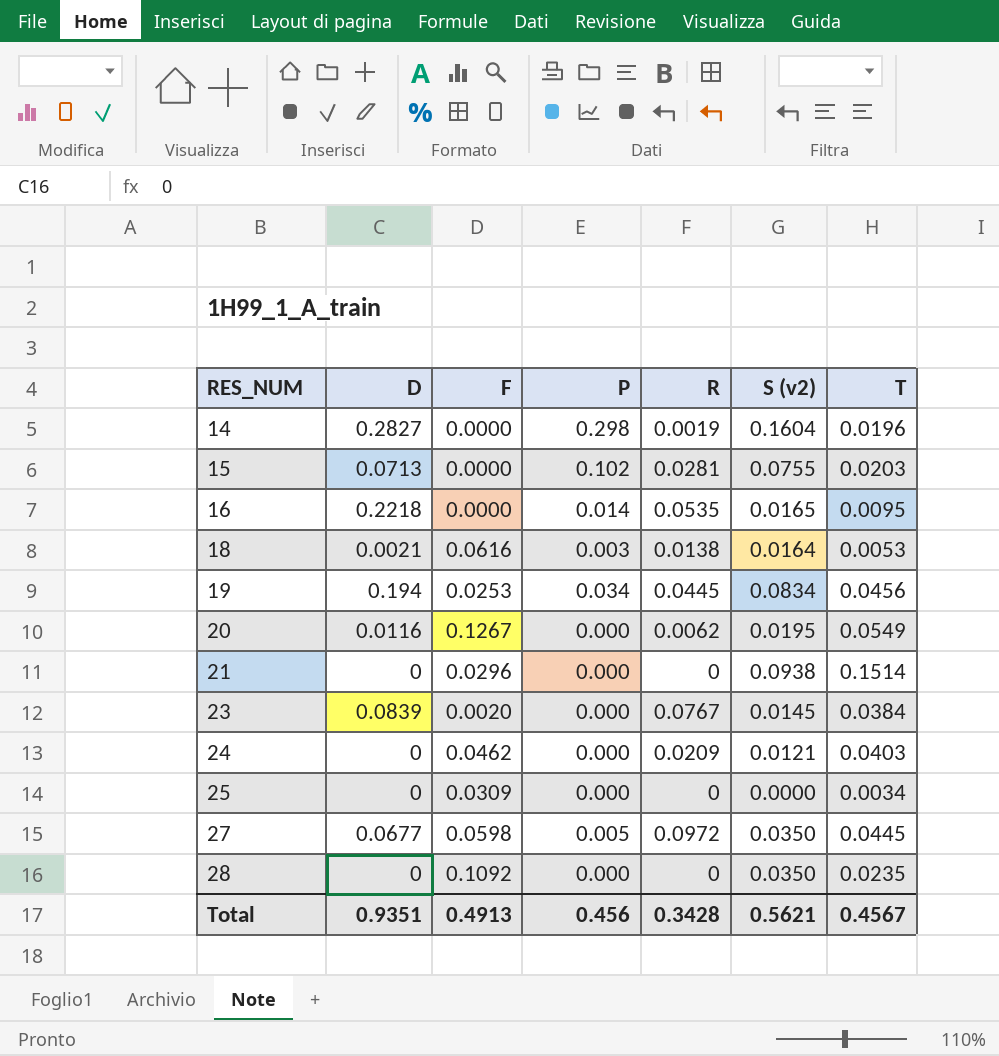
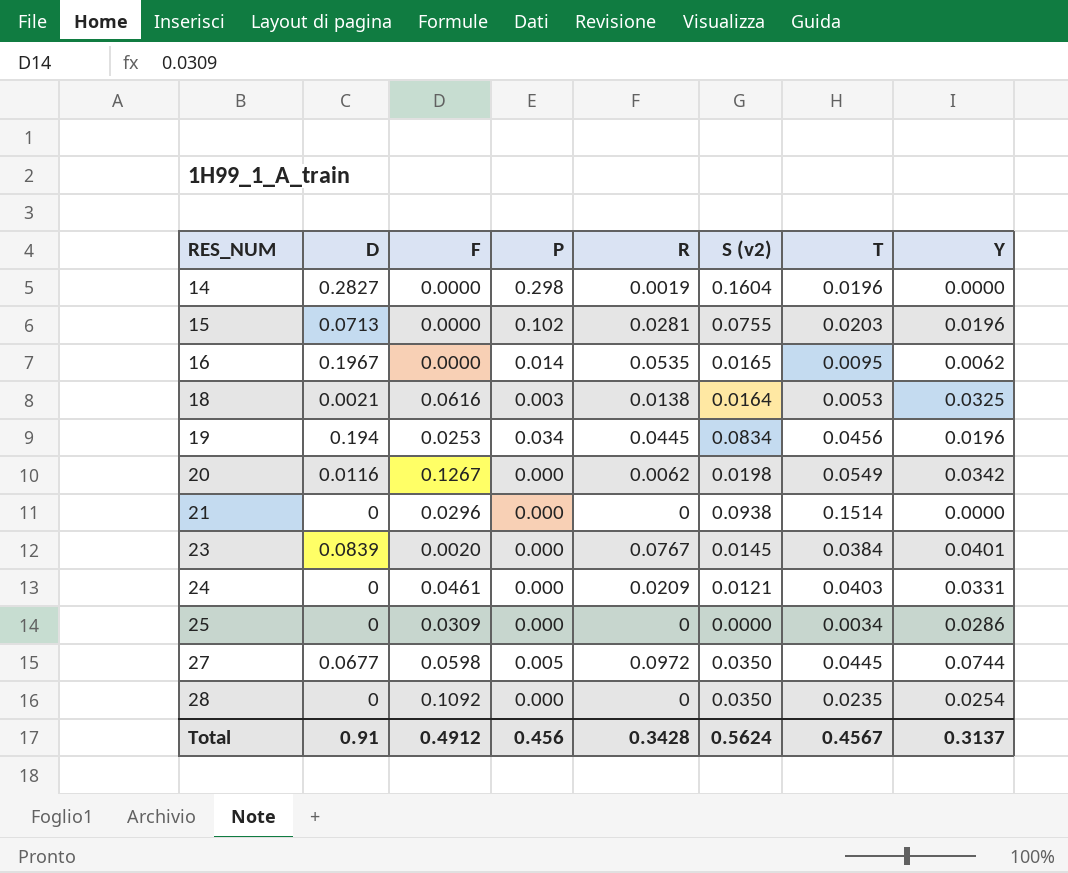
column Y | position: none -> 8
16 | D: 0.2218 -> 0.1967
20 | S (v2): 0.0195 -> 0.0198
24 | F: 0.0462 -> 0.0461
Total | D: 0.9351 -> 0.91
Total | F: 0.4913 -> 0.4912
Total | S (v2): 0.5621 -> 0.5624

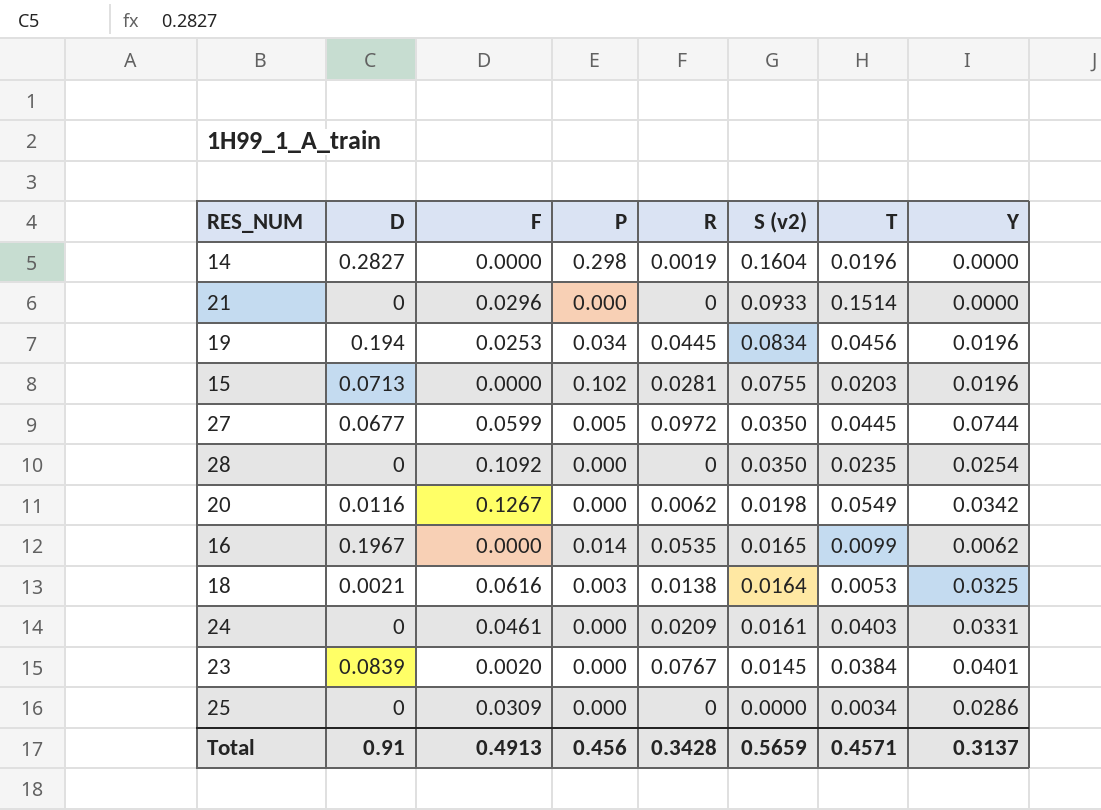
row order: RES_NUM ascending -> S (v2) descending
21 | S (v2): 0.0938 -> 0.0933
27 | F: 0.0598 -> 0.0599
16 | T: 0.0095 -> 0.0099
24 | S (v2): 0.0121 -> 0.0161
Total | F: 0.4912 -> 0.4913
Total | S (v2): 0.5624 -> 0.5659
Total | T: 0.4567 -> 0.4571

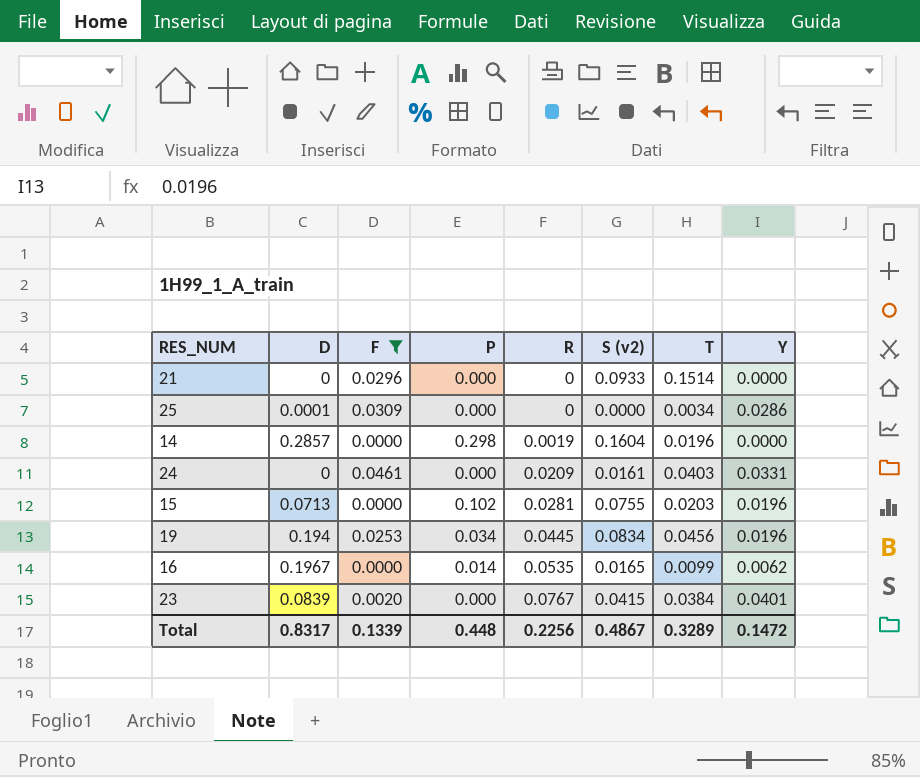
filter: none -> F <= 0.0461
row order: S (v2) descending -> R ascending
25 | D: 0 -> 0.0001
14 | D: 0.2827 -> 0.2857
23 | S (v2): 0.0145 -> 0.0415
Total | D: 0.91 -> 0.8317
Total | F: 0.4913 -> 0.1339
Total | P: 0.456 -> 0.448
Total | R: 0.3428 -> 0.2256
Total | S (v2): 0.5659 -> 0.4867
Total | T: 0.4571 -> 0.3289
Total | Y: 0.3137 -> 0.1472

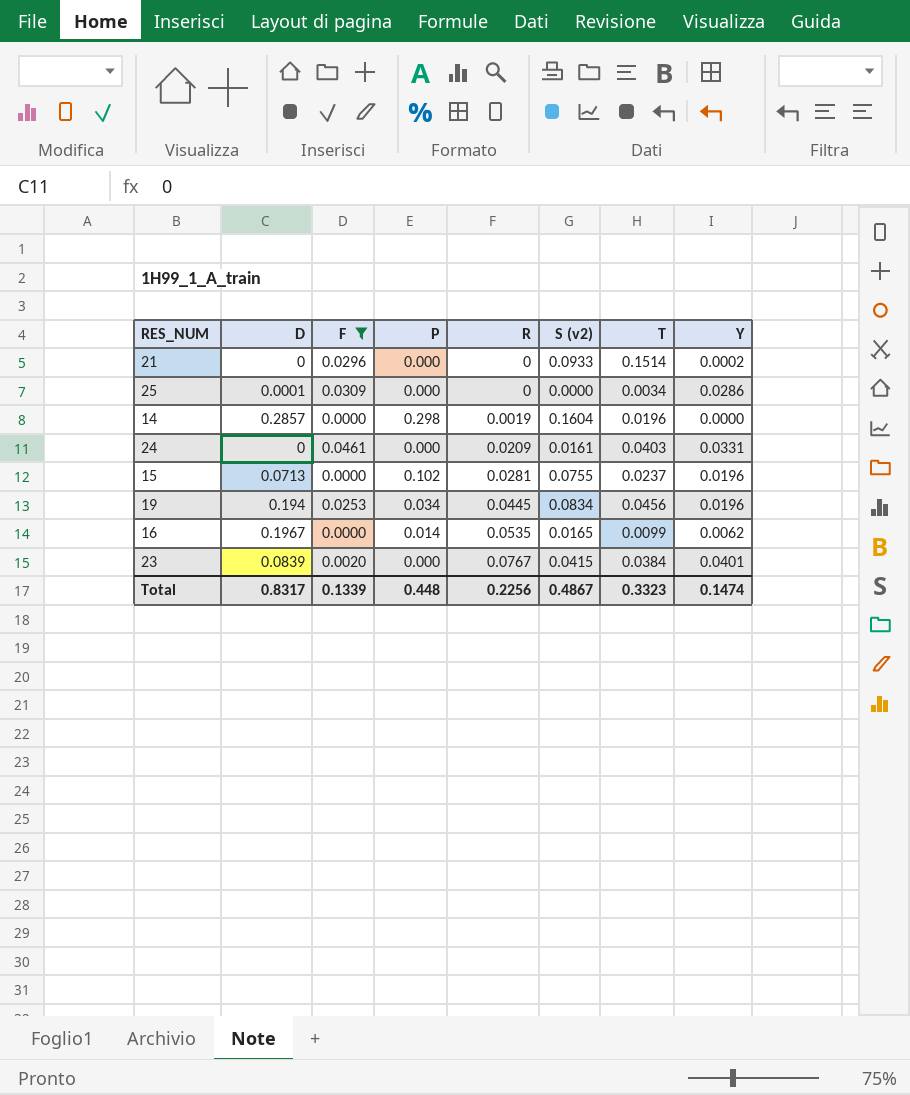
21 | Y: 0.0000 -> 0.0002
15 | T: 0.0203 -> 0.0237
Total | T: 0.3289 -> 0.3323
Total | Y: 0.1472 -> 0.1474

